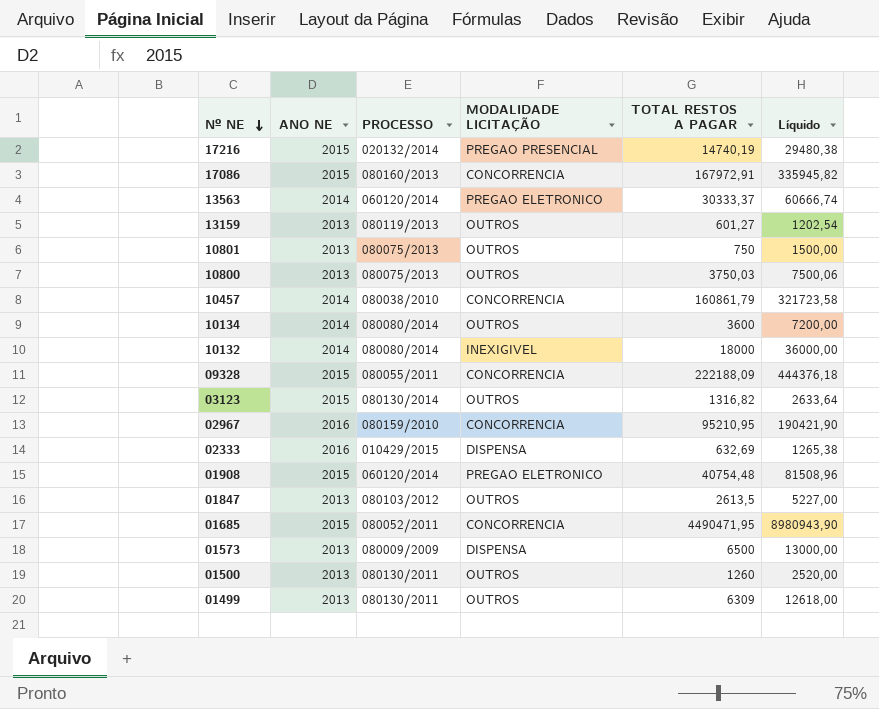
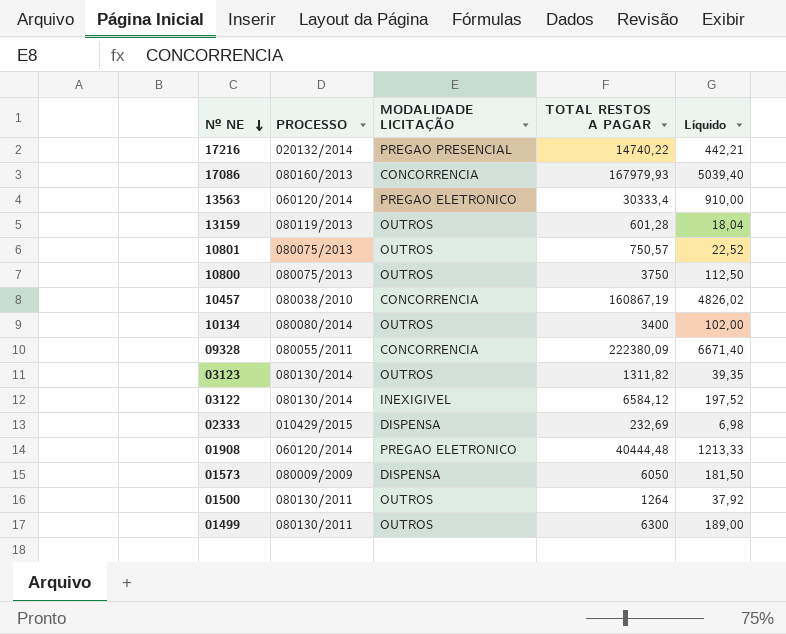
column ANO NE | position: 2 -> none
column Líquido | formula: [TOTAL RESTOS A PAGAR] * 2 -> [TOTAL RESTOS A PAGAR] * 0,03
row 10132: 2014 | 080080/2014 | INEXIGIVEL | 18000 | 36000,00 -> none
row 02967: 2016 | 080159/2010 | CONCORRENCIA | 95210,95 | 190421,90 -> none
row 01847: 2013 | 080103/2012 | OUTROS | 2613,5 | 5227,00 -> none
row 01685: 2015 | 080052/2011 | CONCORRENCIA | 4490471,95 | 8980943,90 -> none
17216 | TOTAL RESTOS A PAGAR: 14740,19 -> 14740,22
17086 | TOTAL RESTOS A PAGAR: 167972,91 -> 167979,93
13563 | TOTAL RESTOS A PAGAR: 30333,37 -> 30333,4
13159 | TOTAL RESTOS A PAGAR: 601,27 -> 601,28
10801 | TOTAL RESTOS A PAGAR: 750 -> 750,57
10800 | TOTAL RESTOS A PAGAR: 3750,03 -> 3750
10457 | TOTAL RESTOS A PAGAR: 160861,79 -> 160867,19
10134 | TOTAL RESTOS A PAGAR: 3600 -> 3400
09328 | TOTAL RESTOS A PAGAR: 222188,09 -> 222380,09
03123 | TOTAL RESTOS A PAGAR: 1316,82 -> 1311,82
row 03122: none -> 080130/2014 | INEXIGIVEL | 6584,12 | 197,52
02333 | TOTAL RESTOS A PAGAR: 632,69 -> 232,69
01908 | TOTAL RESTOS A PAGAR: 40754,48 -> 40444,48
01573 | TOTAL RESTOS A PAGAR: 6500 -> 6050
01500 | TOTAL RESTOS A PAGAR: 1260 -> 1264
01499 | TOTAL RESTOS A PAGAR: 6309 -> 6300

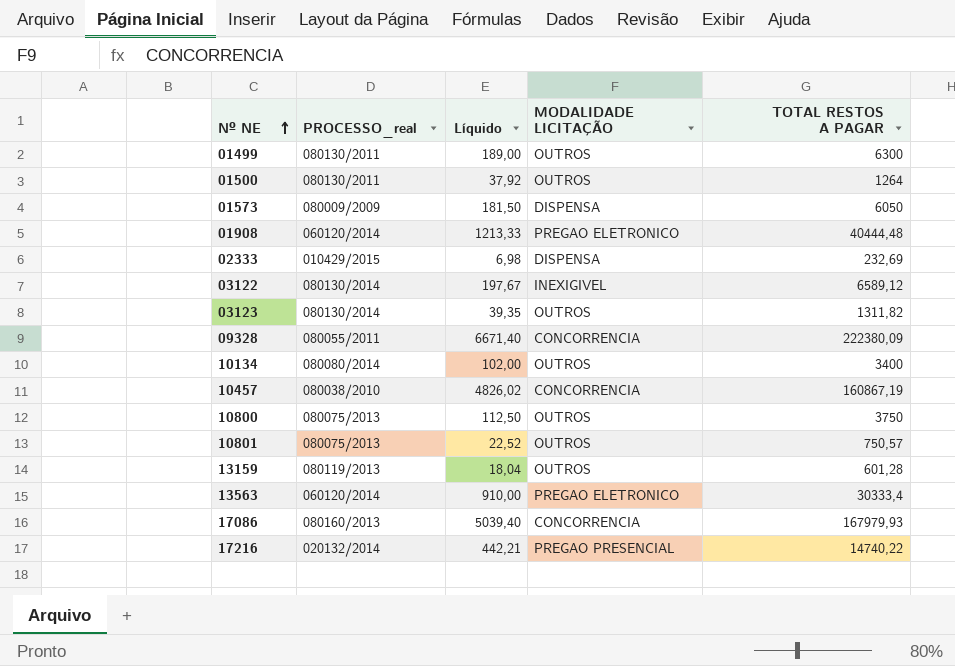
row order: Nº NE descending -> Nº NE ascending
column name: PROCESSO -> PROCESSO_real
column Líquido | position: 5 -> 3
03122 | Líquido: 197,52 -> 197,67
03122 | TOTAL RESTOS A PAGAR: 6584,12 -> 6589,12

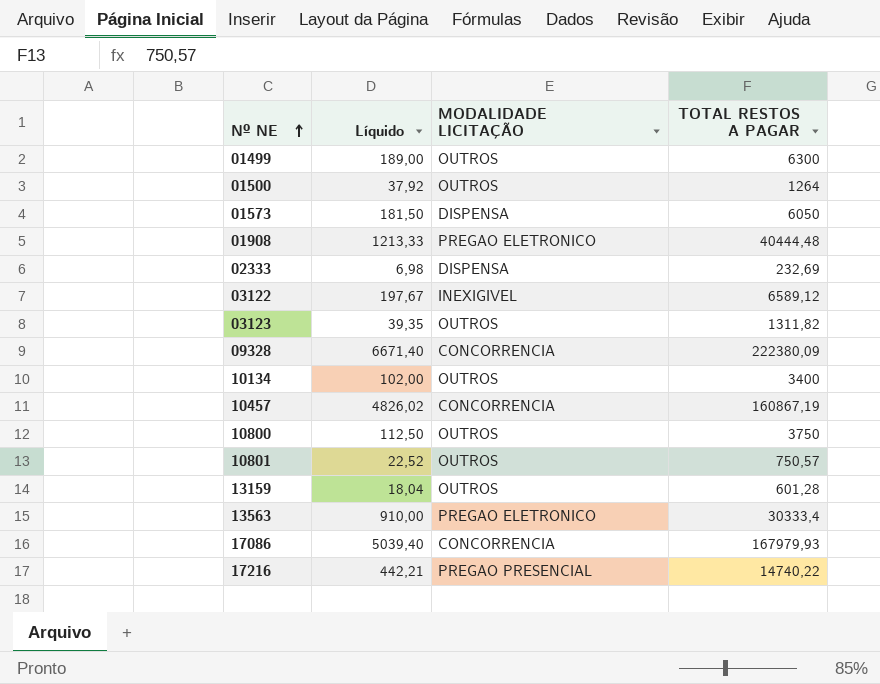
column PROCESSO_real | position: 2 -> none

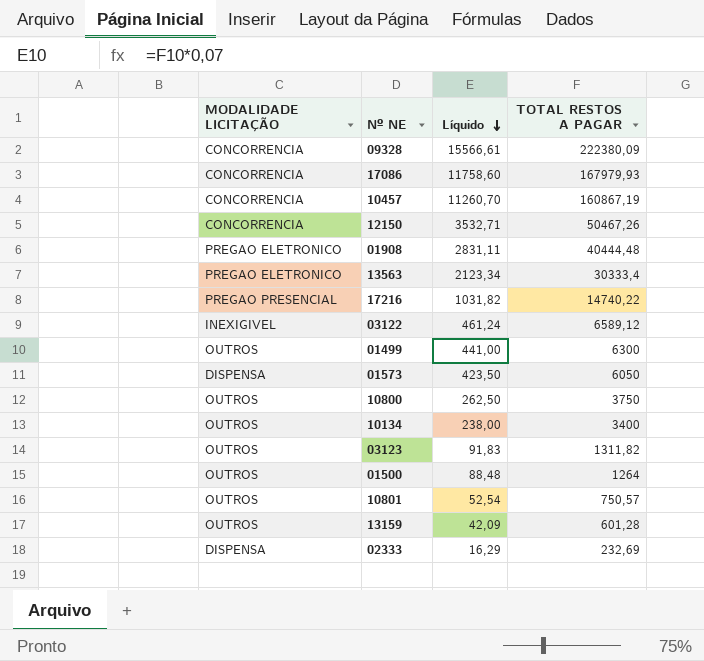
row order: Nº NE ascending -> Líquido descending
column MODALIDADE LICITAÇÃO | position: 3 -> 1
column Líquido | formula: [TOTAL RESTOS A PAGAR] * 0,03 -> [TOTAL RESTOS A PAGAR] * 0,07
row 12150: none -> CONCORRENCIA | 3532,71 | 50467,26

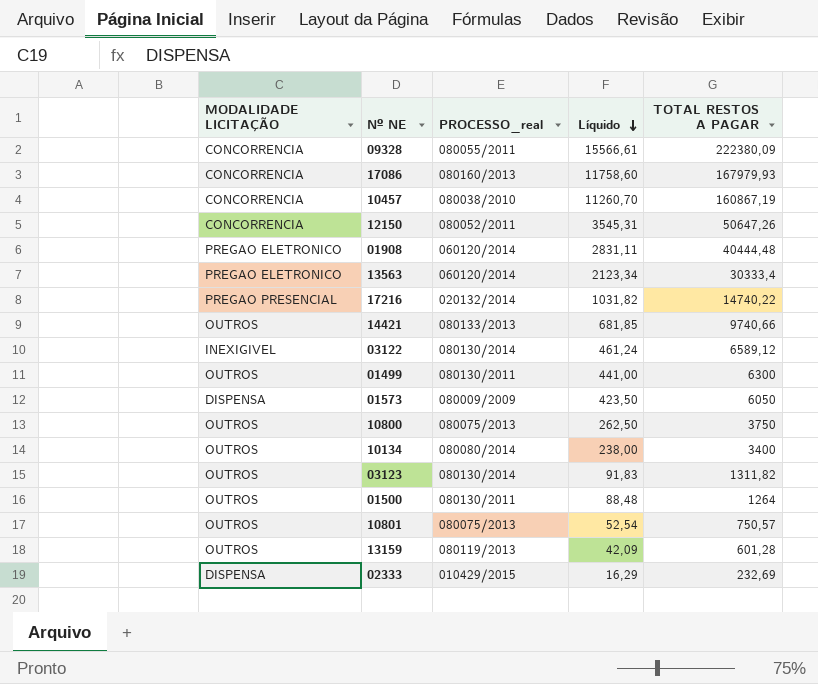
column PROCESSO_real | position: none -> 3
12150 | Líquido: 3532,71 -> 3545,31
12150 | TOTAL RESTOS A PAGAR: 50467,26 -> 50647,26
row 14421: none -> OUTROS | 080133/2013 | 681,85 | 9740,66

